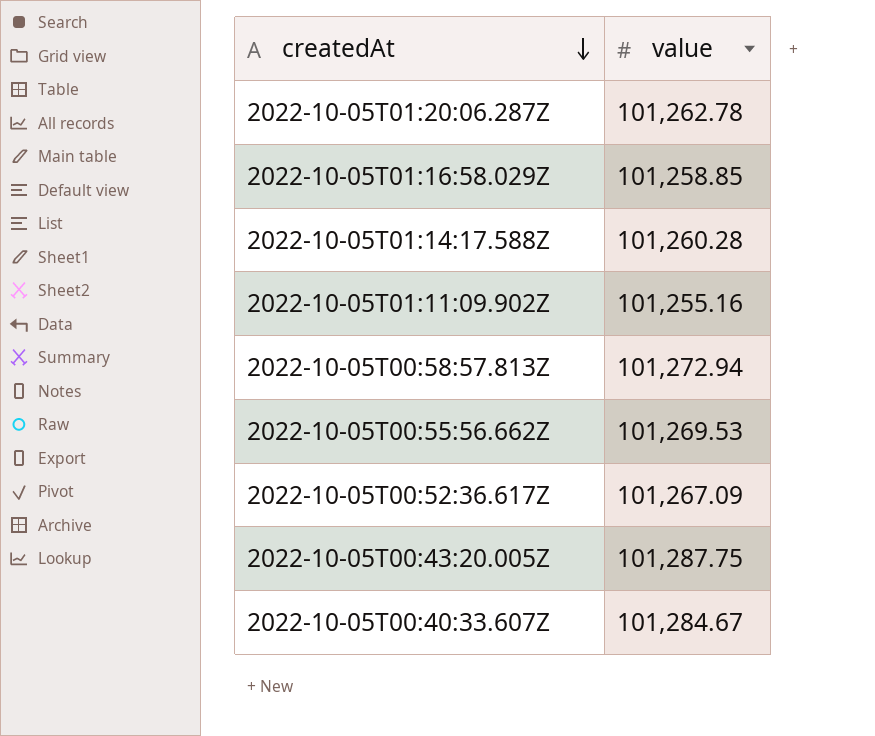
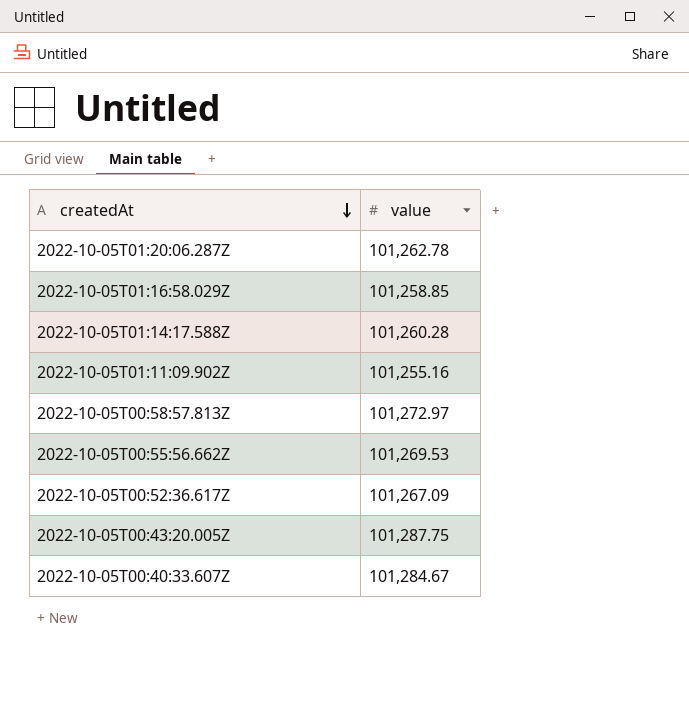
2022-10-05T00:58:57.813Z | value: 101,272.94 -> 101,272.97

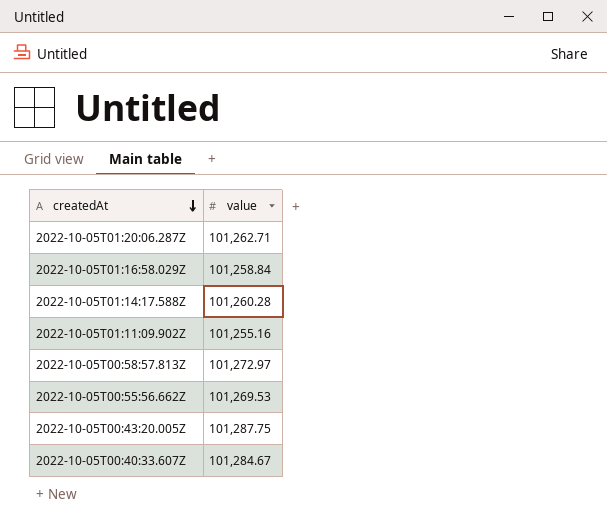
row 2022-10-05T00:52:36.617Z: 101,267.09 -> none
2022-10-05T01:20:06.287Z | value: 101,262.78 -> 101,262.71
2022-10-05T01:16:58.029Z | value: 101,258.85 -> 101,258.84

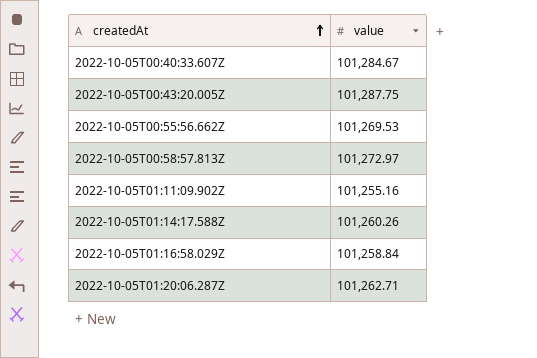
row order: createdAt descending -> createdAt ascending
2022-10-05T01:14:17.588Z | value: 101,260.28 -> 101,260.26

